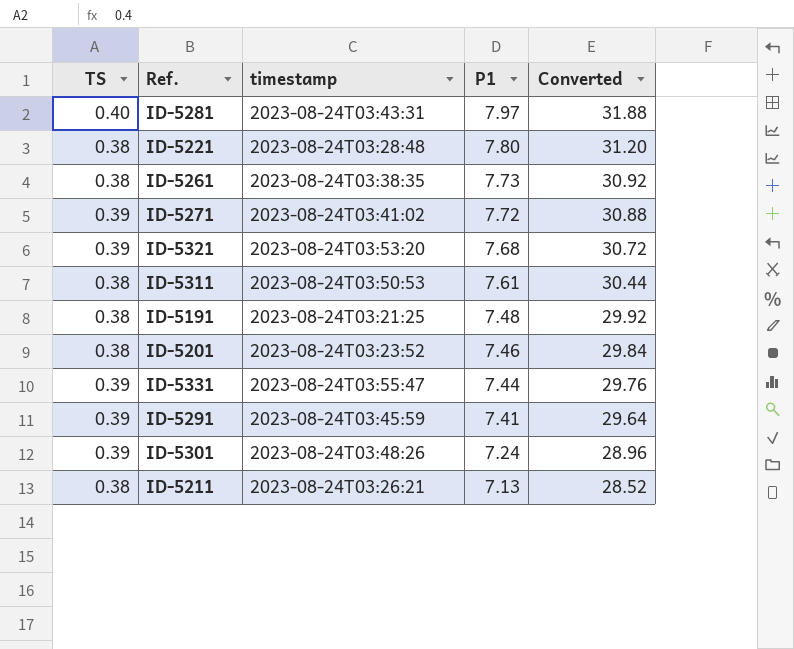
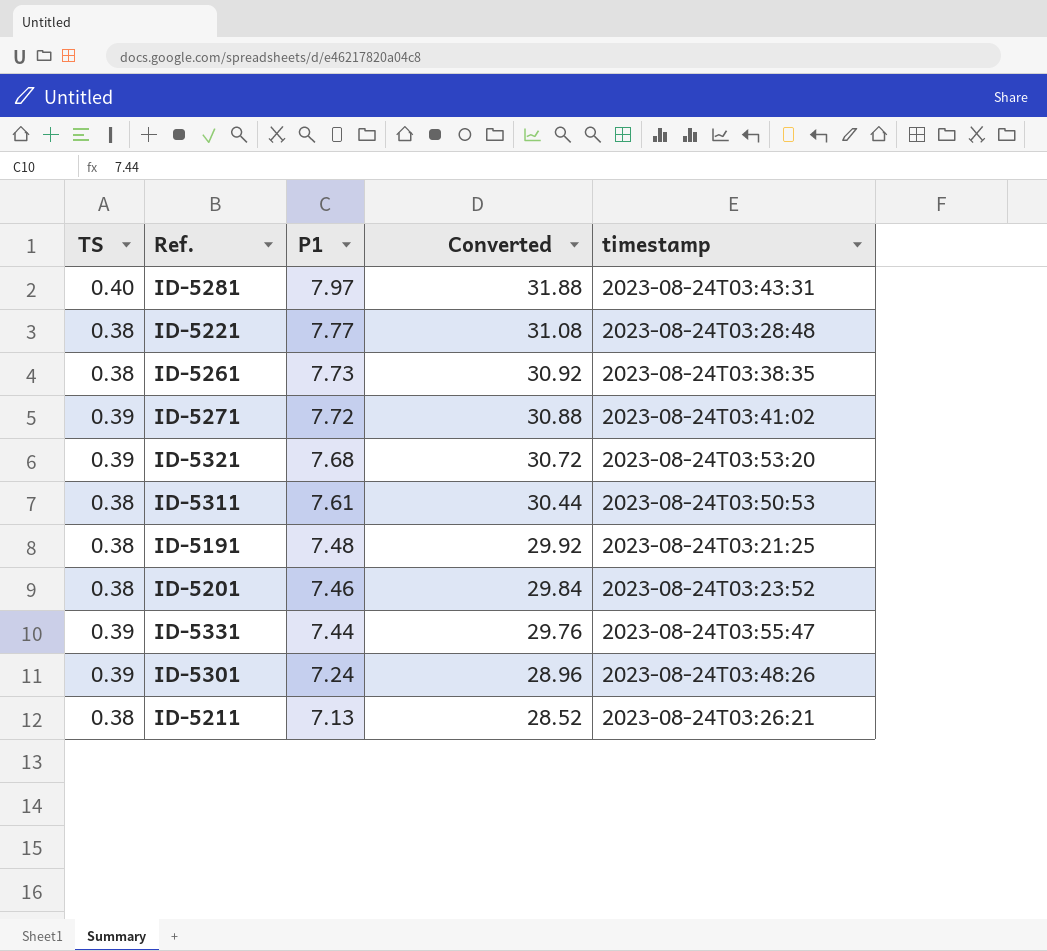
column timestamp | position: 3 -> 5
row ID-5291: 0.39 | 2023-08-24T03:45:59 | 7.41 | 29.64 -> none
ID-5221 | P1: 7.80 -> 7.77
ID-5221 | Converted: 31.20 -> 31.08

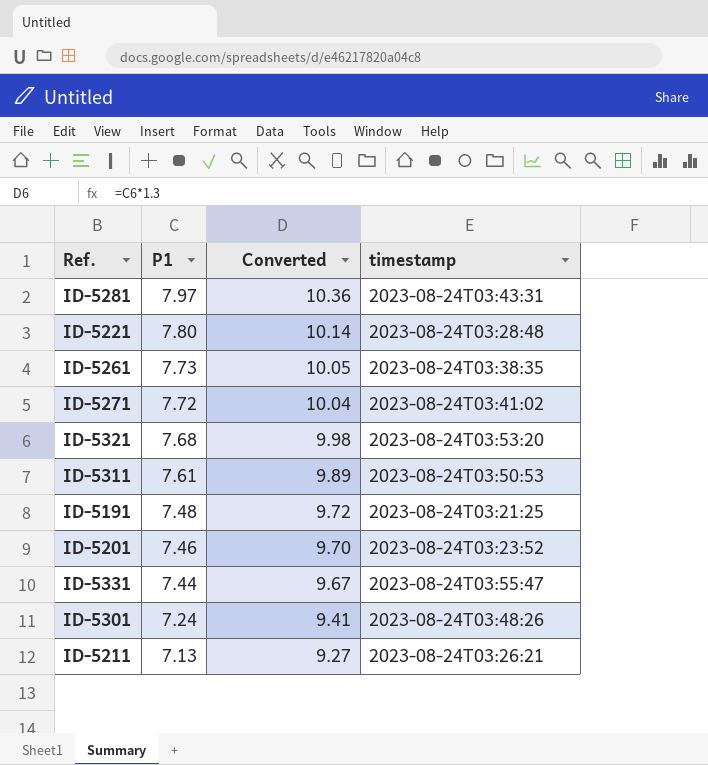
column TS | position: 1 -> none
column Converted | formula: [P1] * 4 -> [P1] * 1.3
ID-5221 | P1: 7.77 -> 7.80

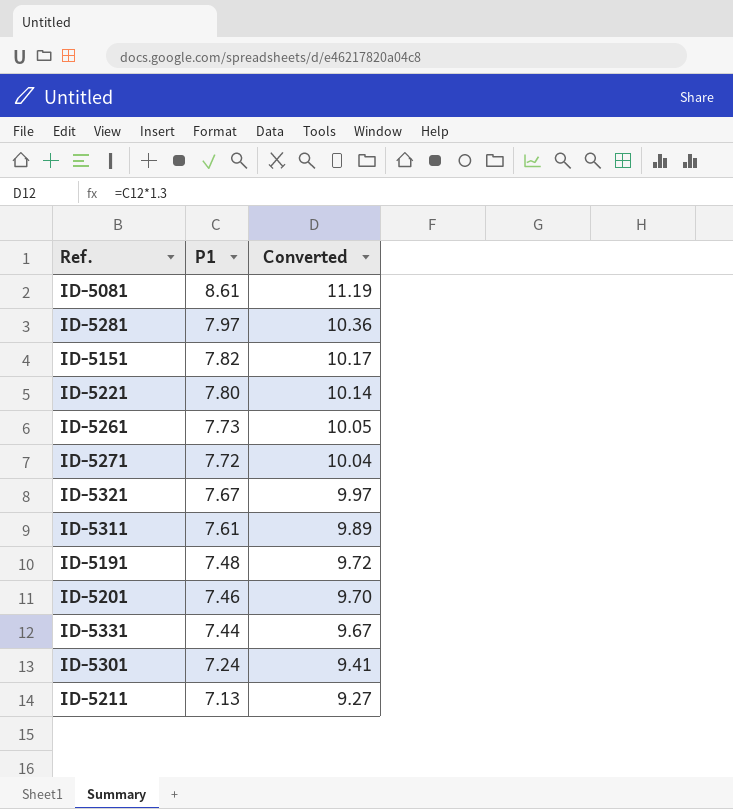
column timestamp | position: 4 -> none
row ID-5081: none -> 8.61 | 11.19
row ID-5151: none -> 7.82 | 10.17
ID-5321 | P1: 7.68 -> 7.67
ID-5321 | Converted: 9.98 -> 9.97

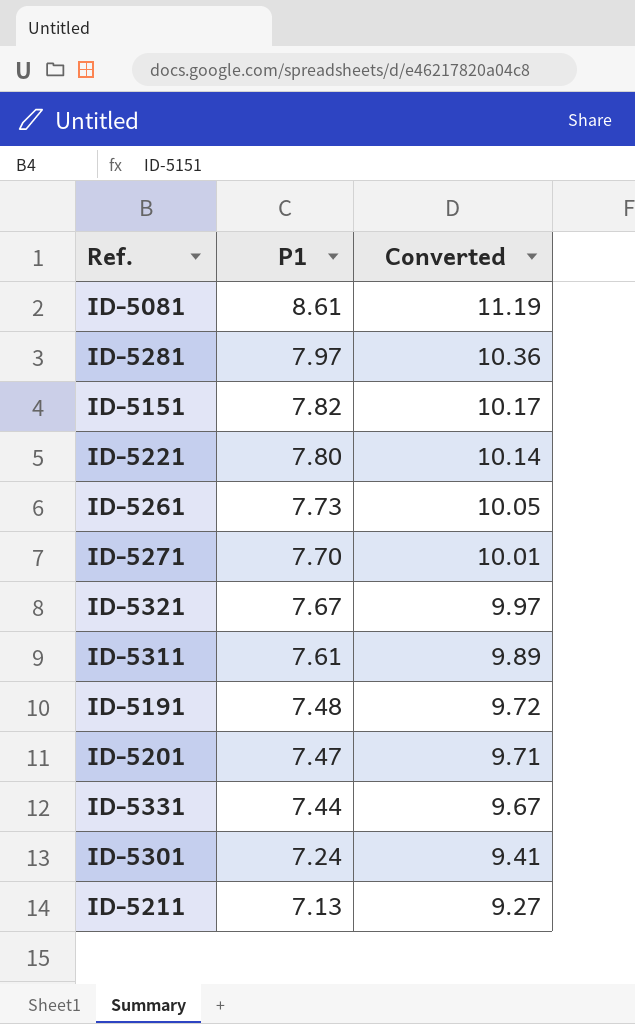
ID-5271 | P1: 7.72 -> 7.70
ID-5271 | Converted: 10.04 -> 10.01
ID-5201 | P1: 7.46 -> 7.47
ID-5201 | Converted: 9.70 -> 9.71

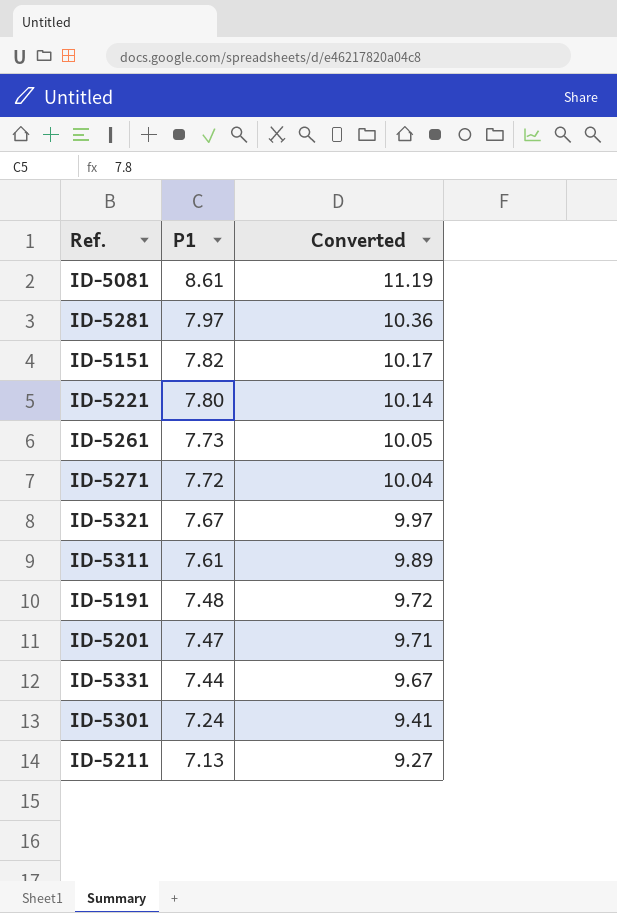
ID-5271 | P1: 7.70 -> 7.72
ID-5271 | Converted: 10.01 -> 10.04

